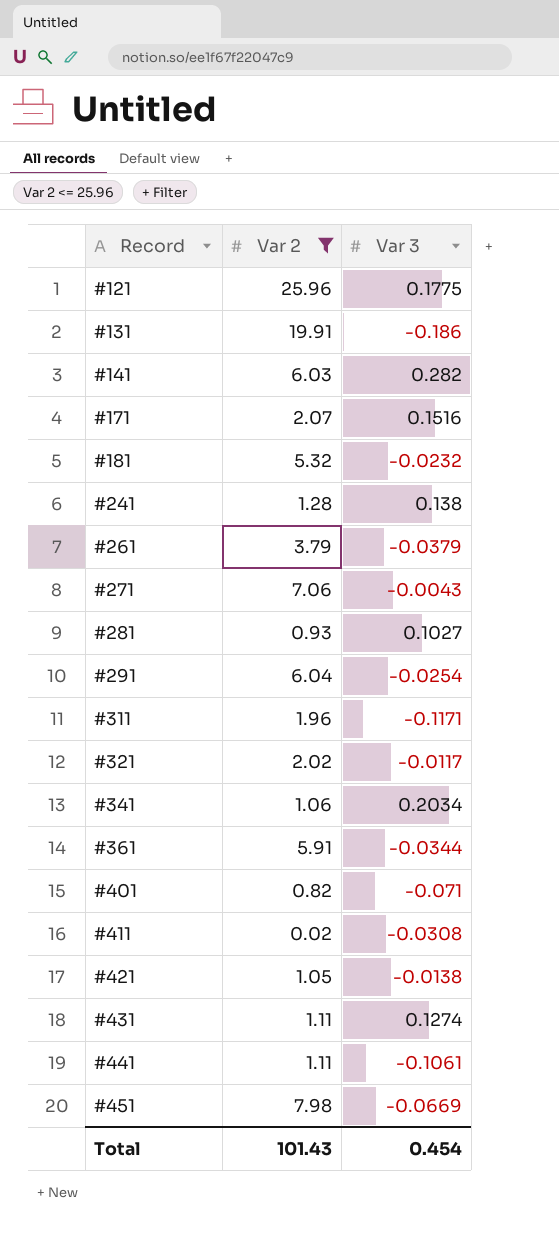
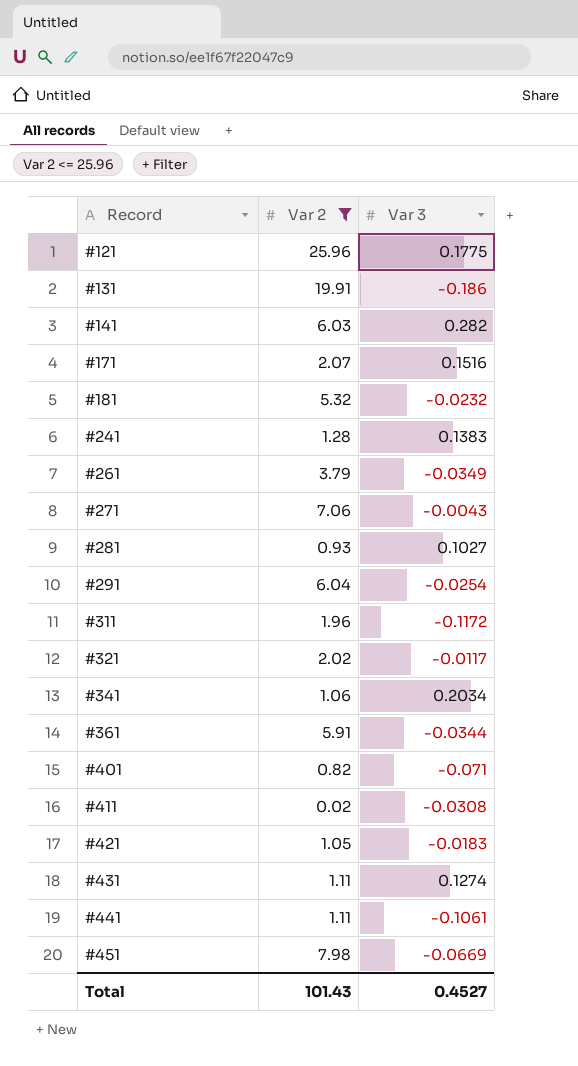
#241 | Var 3: 0.138 -> 0.1383
#261 | Var 3: -0.0379 -> -0.0349
#311 | Var 3: -0.1171 -> -0.1172
#421 | Var 3: -0.0138 -> -0.0183
Total | Var 3: 0.454 -> 0.4527

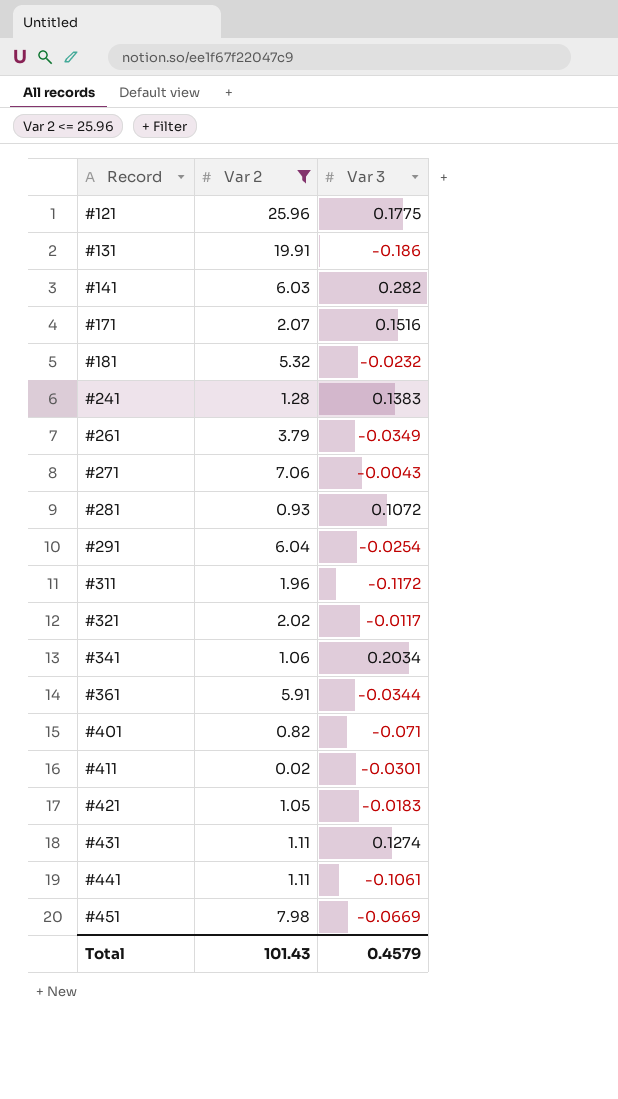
#281 | Var 3: 0.1027 -> 0.1072
#411 | Var 3: -0.0308 -> -0.0301
Total | Var 3: 0.4527 -> 0.4579

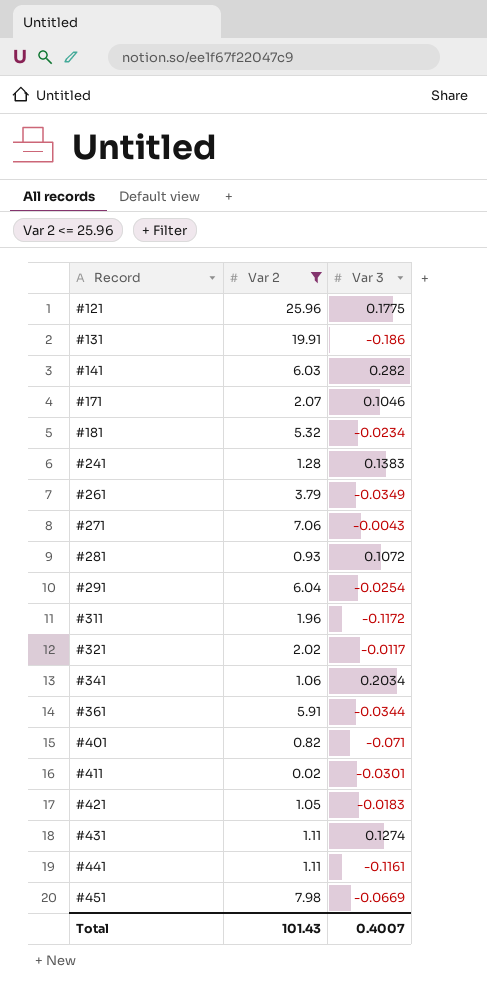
#171 | Var 3: 0.1516 -> 0.1046
#181 | Var 3: -0.0232 -> -0.0234
#441 | Var 3: -0.1061 -> -0.1161
Total | Var 3: 0.4579 -> 0.4007

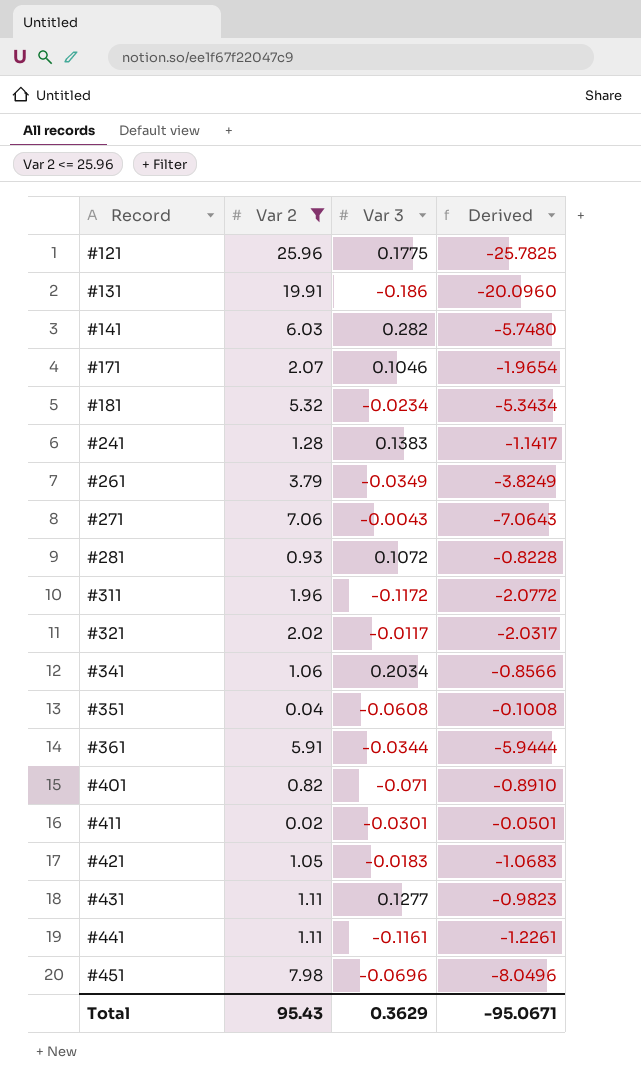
column Derived | formula: none -> [Var 3] - [Var 2]
row #291: 6.04 | -0.0254 -> none
row #351: none -> 0.04 | -0.0608 | -0.1008
#431 | Var 3: 0.1274 -> 0.1277
#451 | Var 3: -0.0669 -> -0.0696
Total | Var 2: 101.43 -> 95.43
Total | Var 3: 0.4007 -> 0.3629

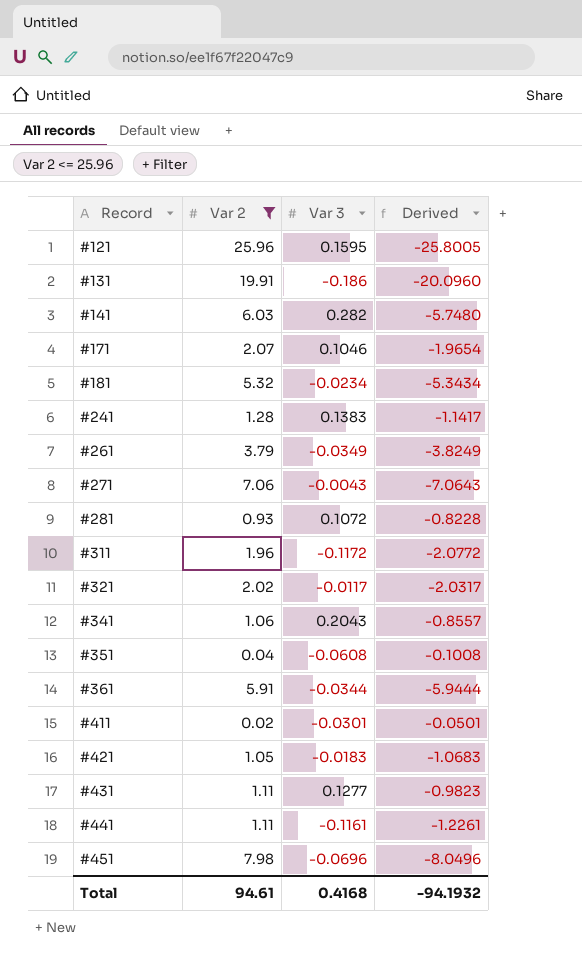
row #401: 0.82 | -0.071 | -0.8910 -> none
#121 | Var 3: 0.1775 -> 0.1595
#121 | Derived: -25.7825 -> -25.8005
#341 | Var 3: 0.2034 -> 0.2043
#341 | Derived: -0.8566 -> -0.8557
Total | Var 2: 95.43 -> 94.61
Total | Var 3: 0.3629 -> 0.4168
Total | Derived: -95.0671 -> -94.1932

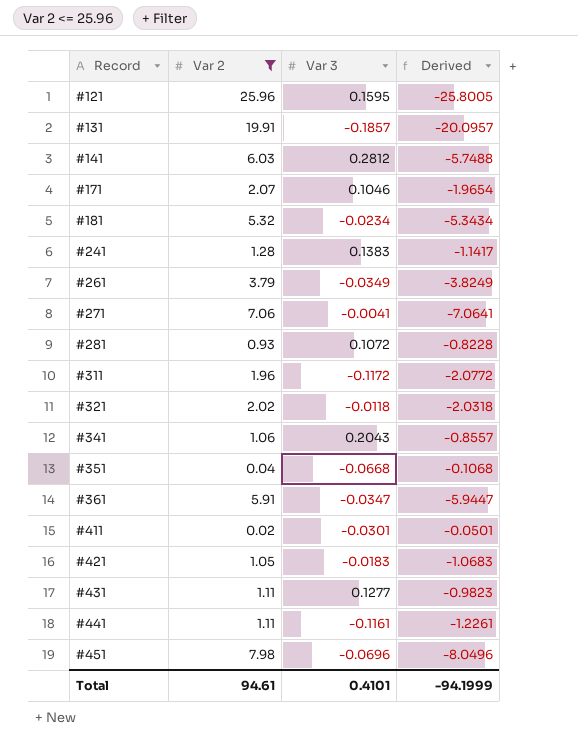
#131 | Var 3: -0.186 -> -0.1857
#131 | Derived: -20.0960 -> -20.0957
#141 | Var 3: 0.282 -> 0.2812
#141 | Derived: -5.7480 -> -5.7488
#271 | Var 3: -0.0043 -> -0.0041
#271 | Derived: -7.0643 -> -7.0641
#321 | Var 3: -0.0117 -> -0.0118
#321 | Derived: -2.0317 -> -2.0318
#351 | Var 3: -0.0608 -> -0.0668
#351 | Derived: -0.1008 -> -0.1068
#361 | Var 3: -0.0344 -> -0.0347
#361 | Derived: -5.9444 -> -5.9447
Total | Var 3: 0.4168 -> 0.4101
Total | Derived: -94.1932 -> -94.1999

